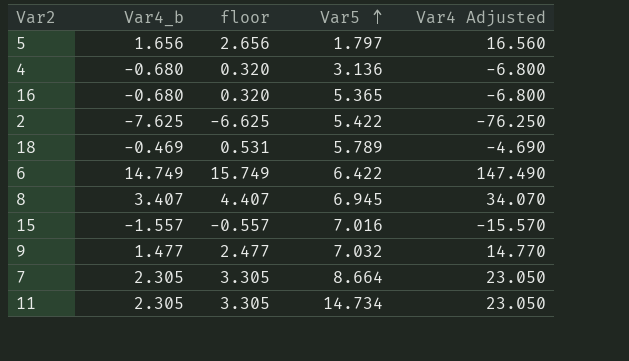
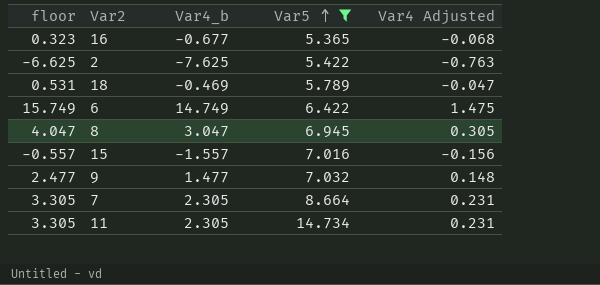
filter: none -> Var5 >= 5.365
column floor | position: 3 -> 1
column Var4 Adjusted | formula: [Var4_b] * 10 -> [Var4_b] * 0.1
16 | floor: 0.320 -> 0.323
16 | Var4_b: -0.680 -> -0.677
8 | floor: 4.407 -> 4.047
8 | Var4_b: 3.407 -> 3.047

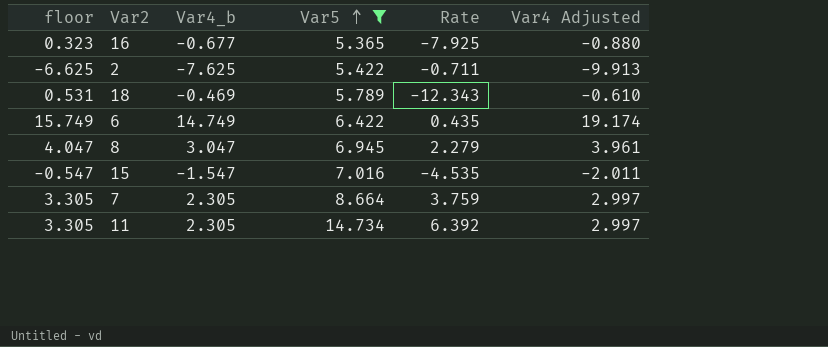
column Rate | formula: none -> [Var5] / [Var4_b]
column Var4 Adjusted | formula: [Var4_b] * 0.1 -> [Var4_b] * 1.3
row 9: 2.477 | 1.477 | 7.032 | 0.148 -> none
15 | floor: -0.557 -> -0.547
15 | Var4_b: -1.557 -> -1.547

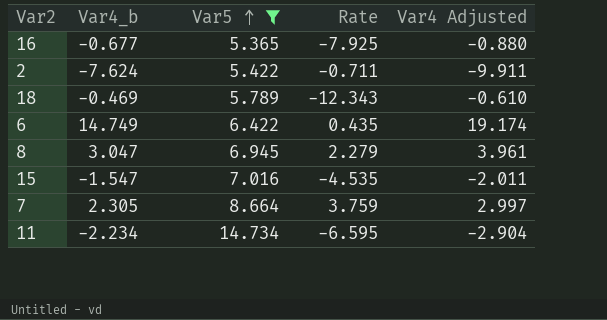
column floor | formula: [Var4_b] + 1 -> none
2 | Var4_b: -7.625 -> -7.624
2 | Var4 Adjusted: -9.913 -> -9.911
11 | Var4_b: 2.305 -> -2.234
11 | Rate: 6.392 -> -6.595
11 | Var4 Adjusted: 2.997 -> -2.904

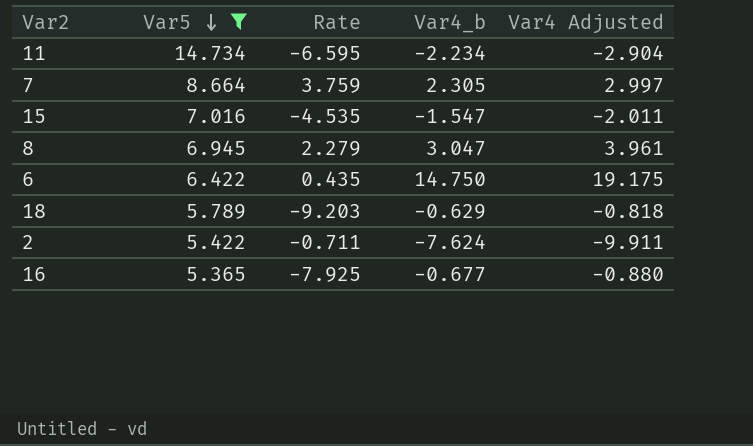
row order: Var5 ascending -> Var5 descending
column Var4_b | position: 2 -> 4
6 | Var4_b: 14.749 -> 14.750
6 | Var4 Adjusted: 19.174 -> 19.175
18 | Rate: -12.343 -> -9.203
18 | Var4_b: -0.469 -> -0.629
18 | Var4 Adjusted: -0.610 -> -0.818

